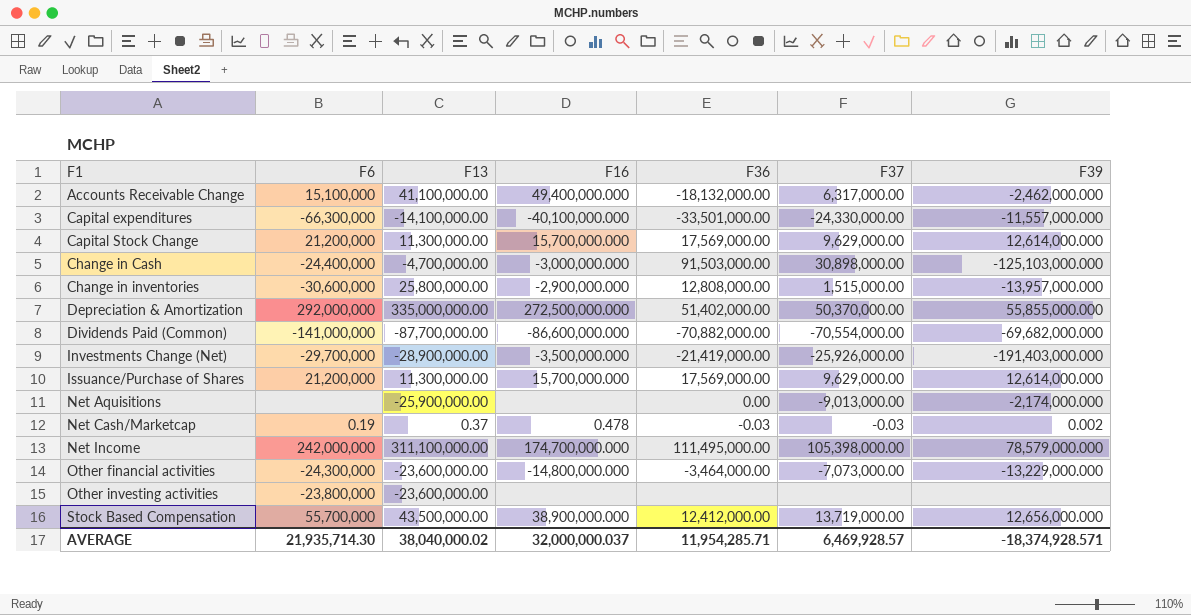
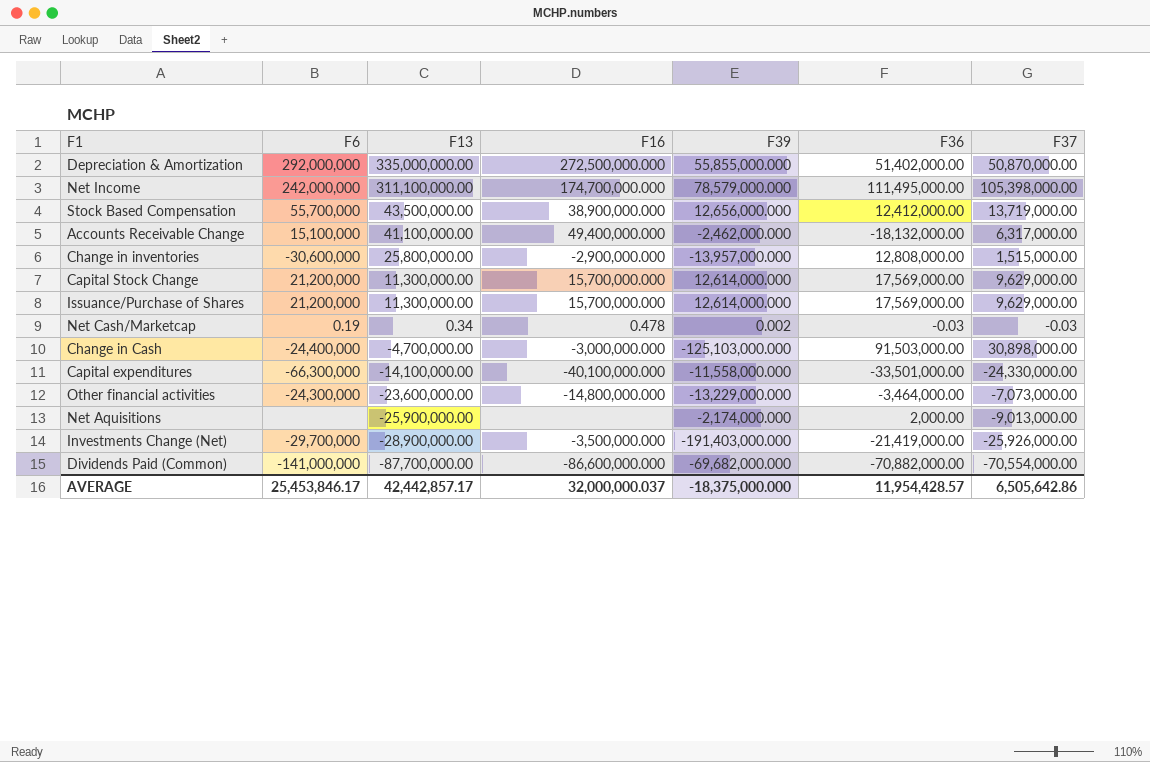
row order: F1 ascending -> F13 descending
column F39 | position: 7 -> 5
row Other investing activities: -23,800,000 | -23,600,000.00 | none | none | none | none -> none
Depreciation & Amortization | F37: 50,370,000.00 -> 50,870,000.00
Net Cash/Marketcap | F13: 0.37 -> 0.34
Capital expenditures | F39: -11,557,000.000 -> -11,558,000.000
Net Aquisitions | F36: 0.00 -> 2,000.00
AVERAGE | F6: 21,935,714.30 -> 25,453,846.17
AVERAGE | F13: 38,040,000.02 -> 42,442,857.17
AVERAGE | F39: -18,374,928.571 -> -18,375,000.000
AVERAGE | F36: 11,954,285.71 -> 11,954,428.57
AVERAGE | F37: 6,469,928.57 -> 6,505,642.86

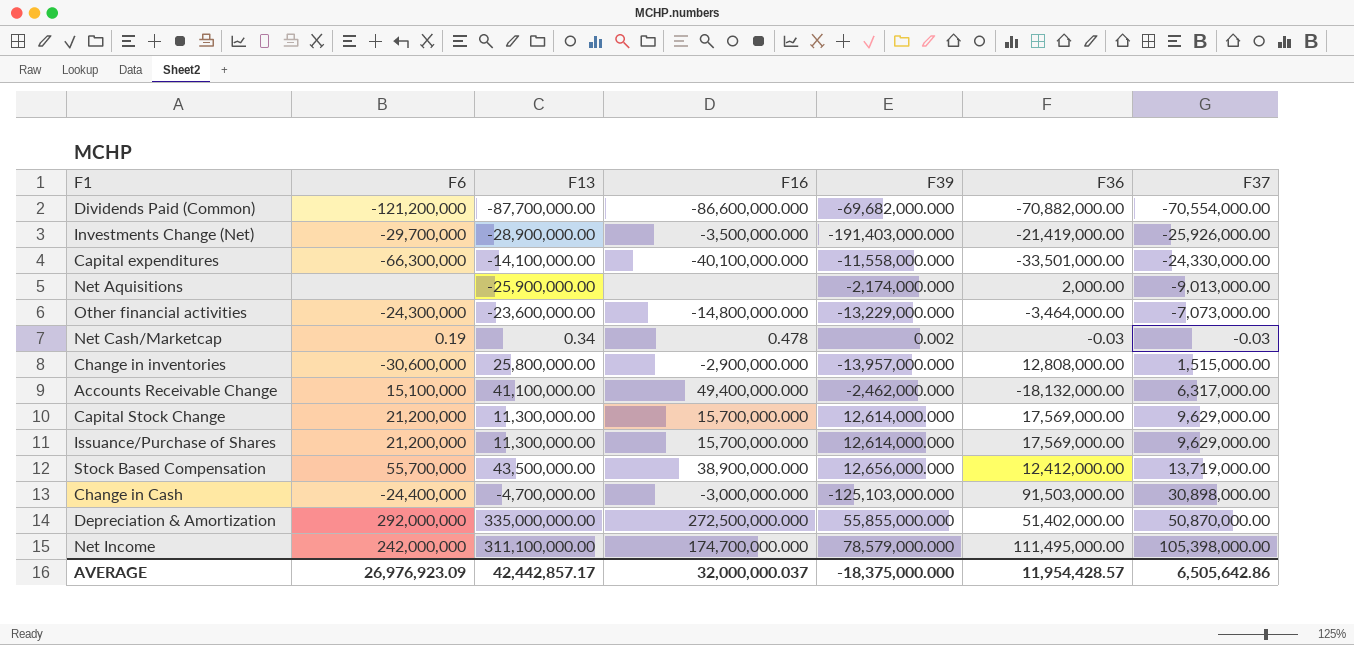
row order: F13 descending -> F37 ascending
Dividends Paid (Common) | F6: -141,000,000 -> -121,200,000
AVERAGE | F6: 25,453,846.17 -> 26,976,923.09

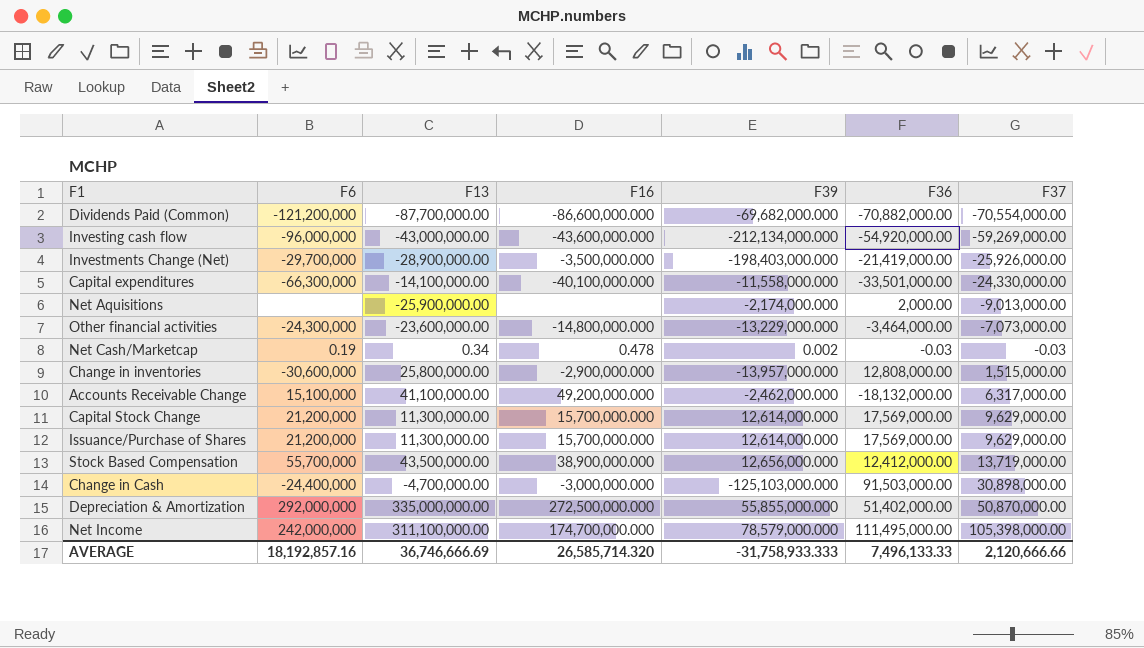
row Investing cash flow: none -> -96,000,000 | -43,000,000.00 | -43,600,000.000 | -212,134,000.000 | -54,920,000.00 | -59,269,000.00
Investments Change (Net) | F39: -191,403,000.000 -> -198,403,000.000
Accounts Receivable Change | F16: 49,400,000.000 -> 49,200,000.000
AVERAGE | F6: 26,976,923.09 -> 18,192,857.16
AVERAGE | F13: 42,442,857.17 -> 36,746,666.69
AVERAGE | F16: 32,000,000.037 -> 26,585,714.320
AVERAGE | F39: -18,375,000.000 -> -31,758,933.333
AVERAGE | F36: 11,954,428.57 -> 7,496,133.33
AVERAGE | F37: 6,505,642.86 -> 2,120,666.66

